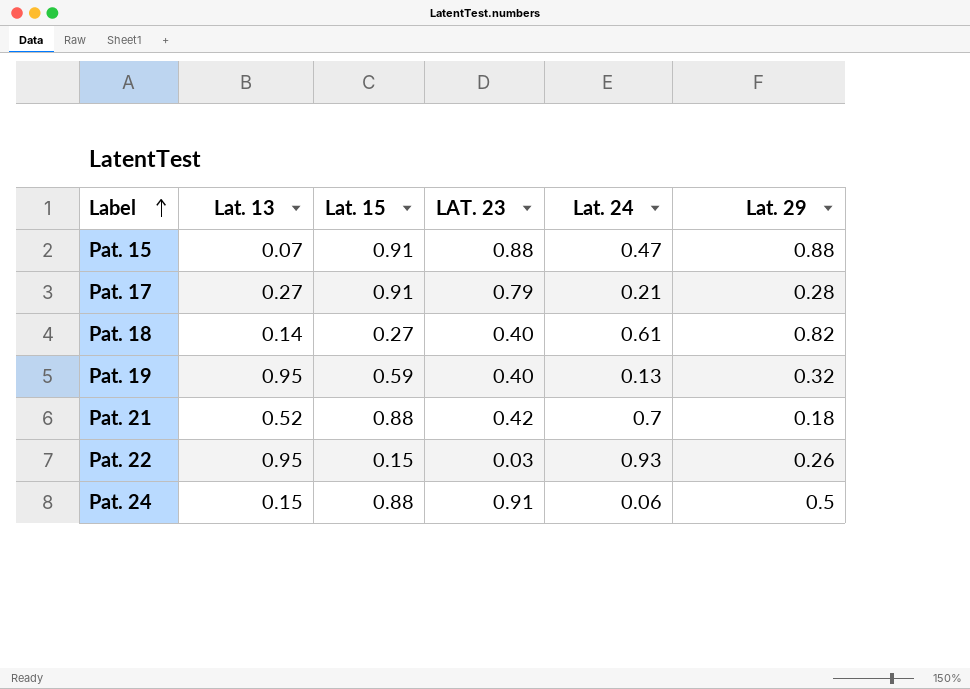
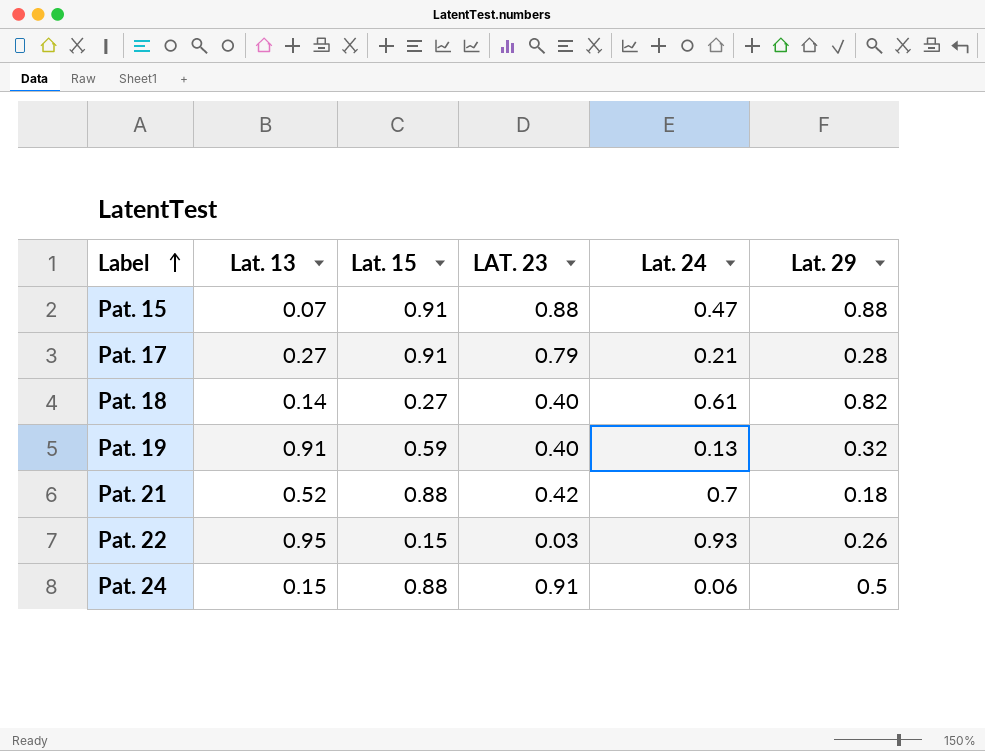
Pat. 19 | Lat. 13: 0.95 -> 0.91

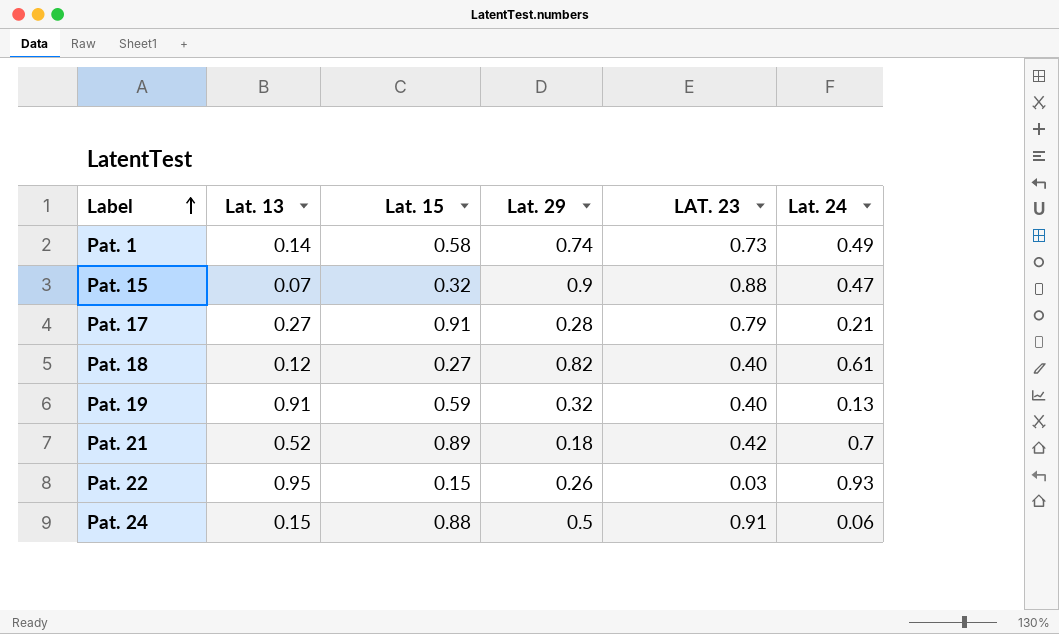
column Lat. 29 | position: 6 -> 4
row Pat. 1: none -> 0.14 | 0.58 | 0.74 | 0.73 | 0.49
Pat. 15 | Lat. 15: 0.91 -> 0.32
Pat. 15 | Lat. 29: 0.88 -> 0.9
Pat. 18 | Lat. 13: 0.14 -> 0.12
Pat. 21 | Lat. 15: 0.88 -> 0.89

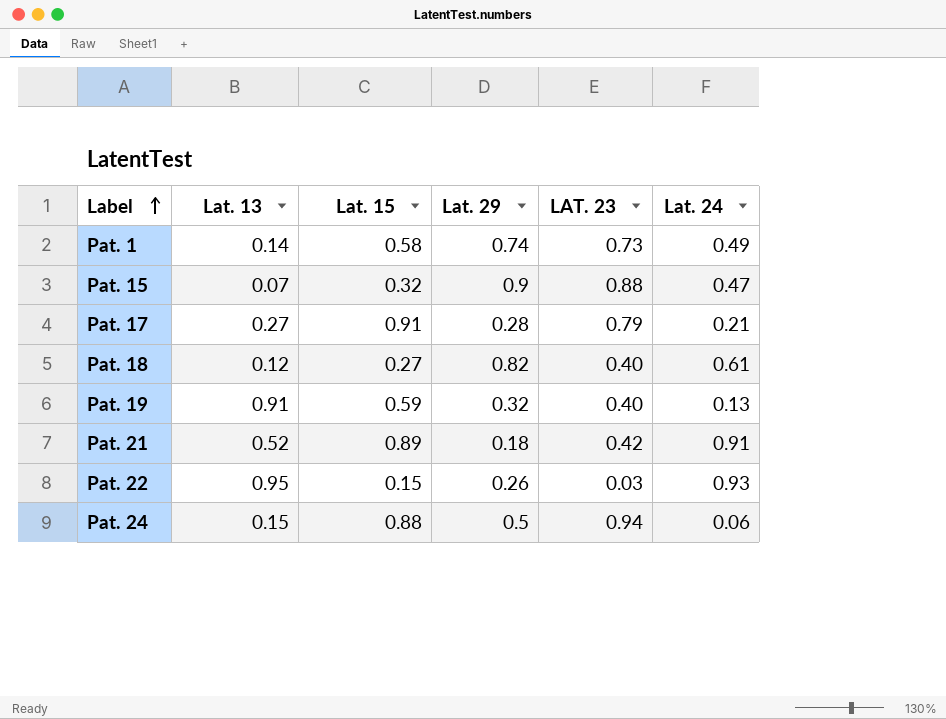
Pat. 21 | Lat. 24: 0.7 -> 0.91
Pat. 24 | LAT. 23: 0.91 -> 0.94

